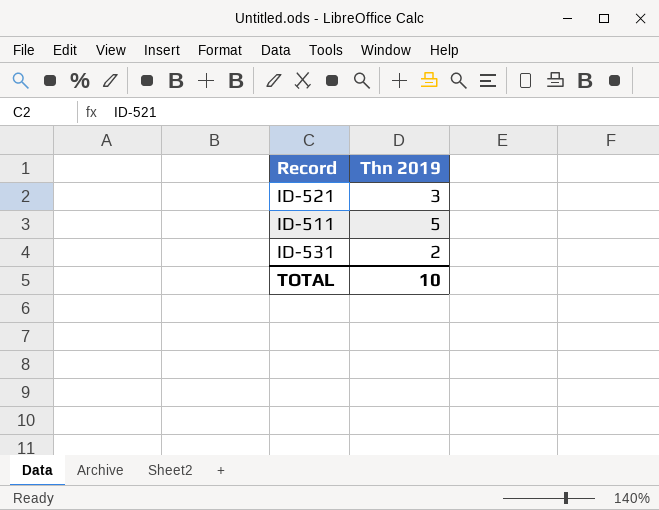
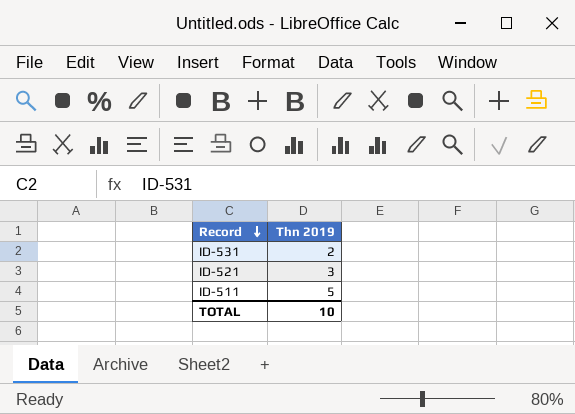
row order: none -> Record descending

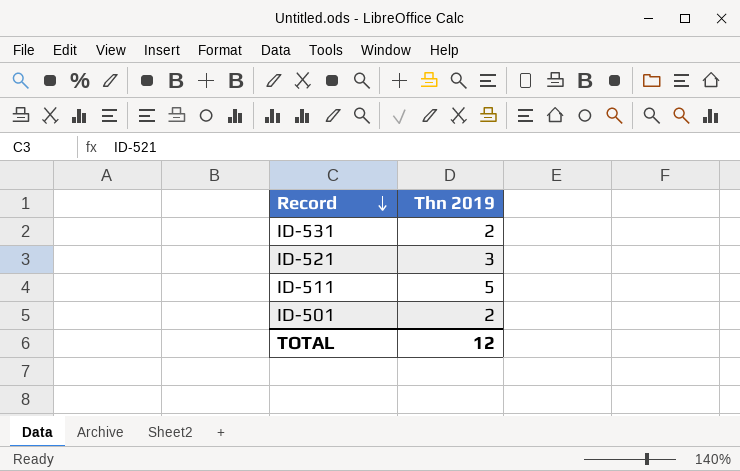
row ID-501: none -> 2
TOTAL | Thn 2019: 10 -> 12

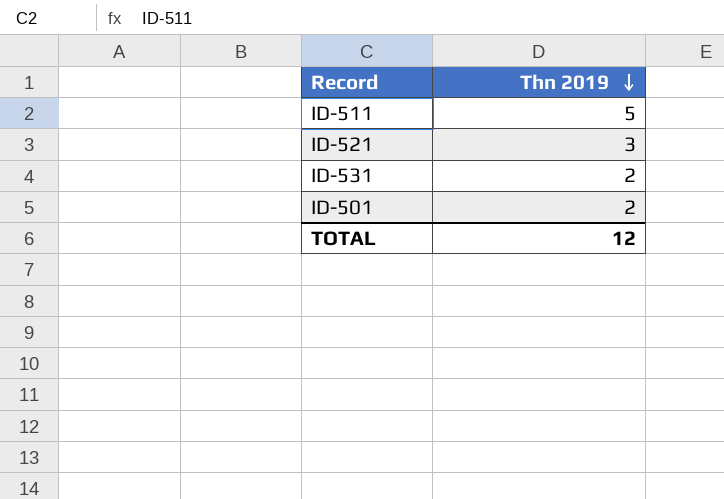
row order: Record descending -> Thn 2019 descending

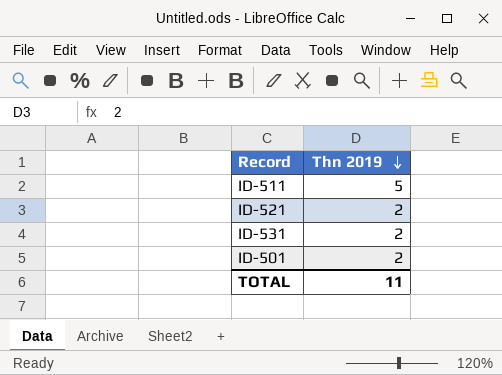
ID-521 | Thn 2019: 3 -> 2
TOTAL | Thn 2019: 12 -> 11

